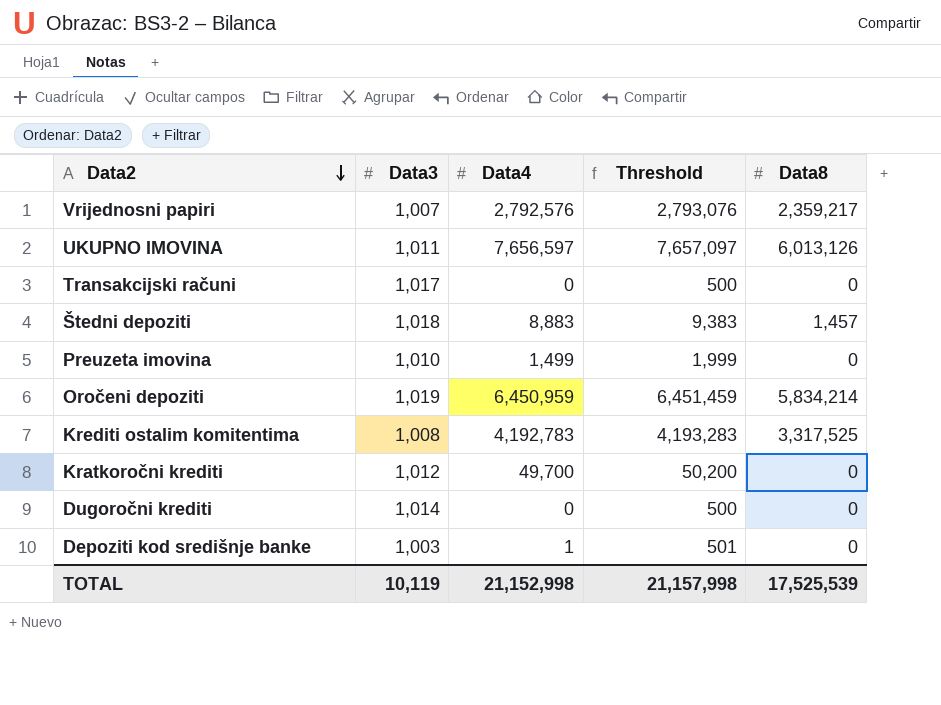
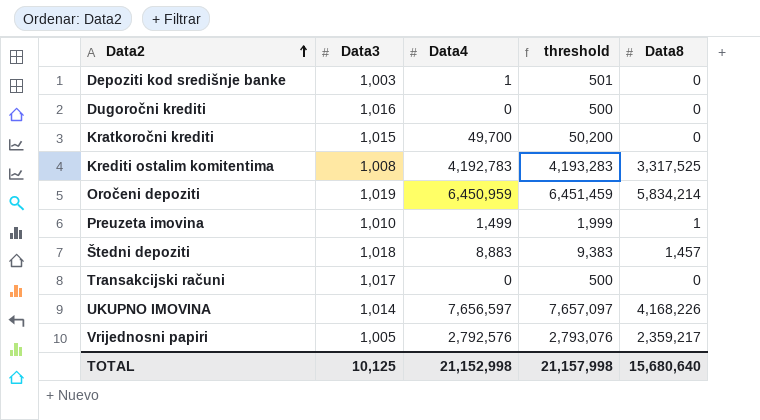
row order: Data2 descending -> Data2 ascending
column name: Threshold -> threshold
Dugoročni krediti | Data3: 1,014 -> 1,016
Kratkoročni krediti | Data3: 1,012 -> 1,015
Preuzeta imovina | Data8: 0 -> 1
UKUPNO IMOVINA | Data3: 1,011 -> 1,014
UKUPNO IMOVINA | Data8: 6,013,126 -> 4,168,226
Vrijednosni papiri | Data3: 1,007 -> 1,005
TOTAL | Data3: 10,119 -> 10,125
TOTAL | Data8: 17,525,539 -> 15,680,640

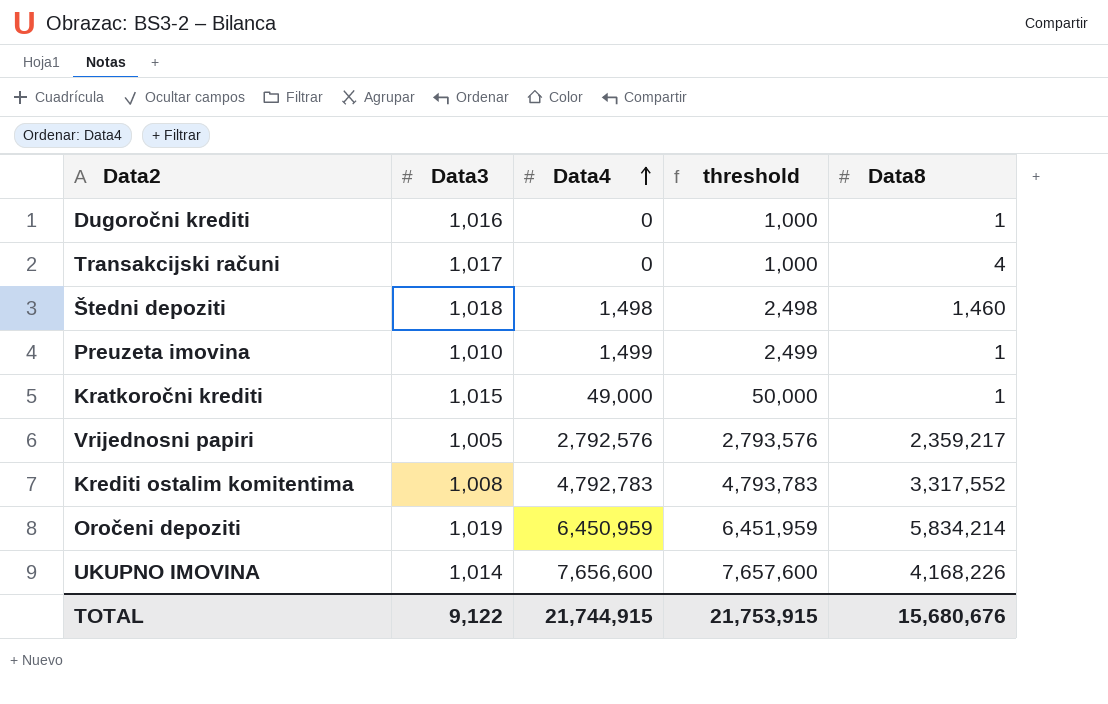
row order: Data2 ascending -> Data4 ascending
column threshold | formula: [Data4] + 500 -> [Data4] + 1000
row Depoziti kod središnje banke: 1,003 | 1 | 501 | 0 -> none
Dugoročni krediti | Data8: 0 -> 1
Transakcijski računi | Data8: 0 -> 4
Štedni depoziti | Data4: 8,883 -> 1,498
Štedni depoziti | Data8: 1,457 -> 1,460
Kratkoročni krediti | Data4: 49,700 -> 49,000
Kratkoročni krediti | Data8: 0 -> 1
Krediti ostalim komitentima | Data4: 4,192,783 -> 4,792,783
Krediti ostalim komitentima | Data8: 3,317,525 -> 3,317,552
UKUPNO IMOVINA | Data4: 7,656,597 -> 7,656,600
TOTAL | Data3: 10,125 -> 9,122
TOTAL | Data4: 21,152,998 -> 21,744,915
TOTAL | threshold: 21,157,998 -> 21,753,915
TOTAL | Data8: 15,680,640 -> 15,680,676

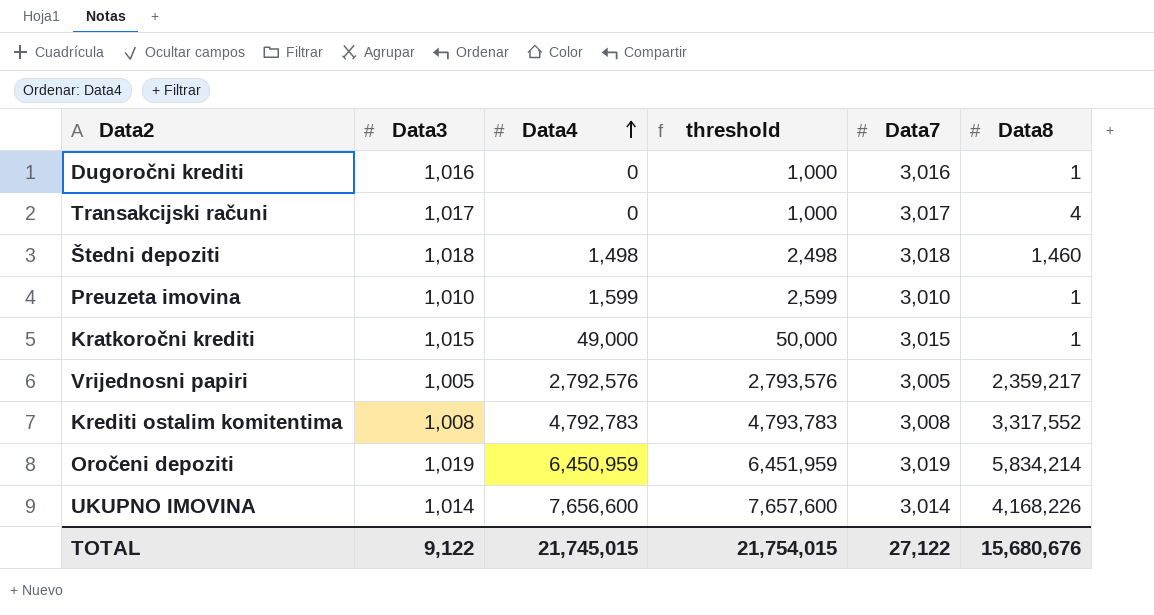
column Data7 | position: none -> 5
Preuzeta imovina | Data4: 1,499 -> 1,599
Preuzeta imovina | threshold: 2,499 -> 2,599
TOTAL | Data4: 21,744,915 -> 21,745,015
TOTAL | threshold: 21,753,915 -> 21,754,015

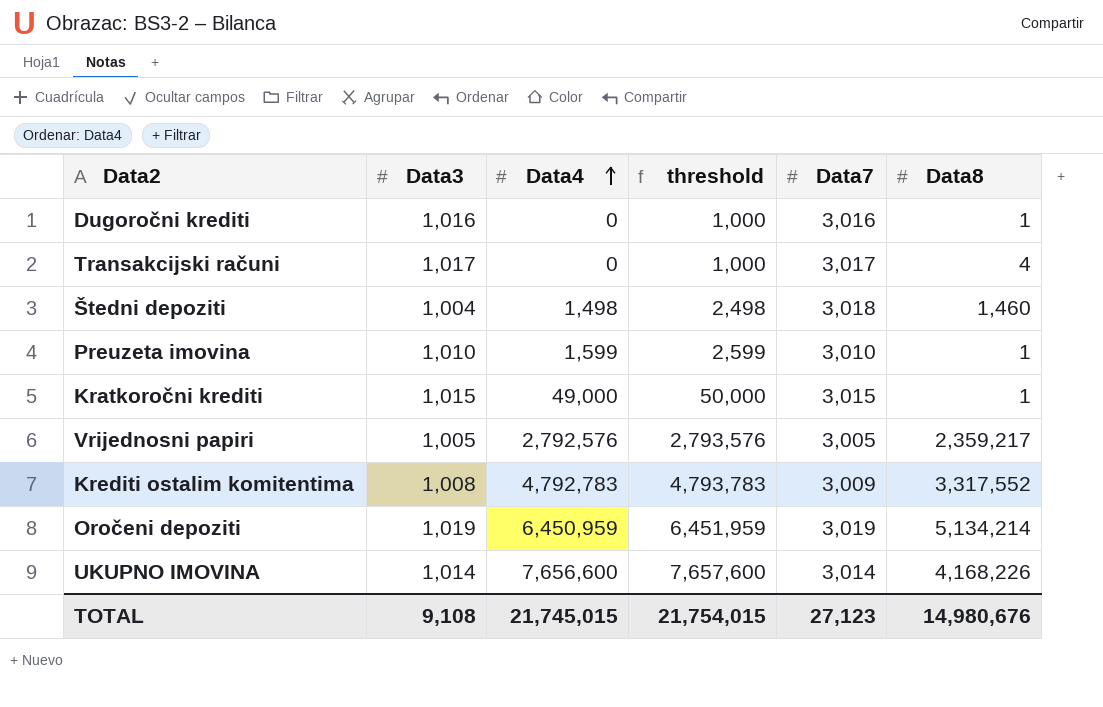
Štedni depoziti | Data3: 1,018 -> 1,004
Krediti ostalim komitentima | Data7: 3,008 -> 3,009
Oročeni depoziti | Data8: 5,834,214 -> 5,134,214
TOTAL | Data3: 9,122 -> 9,108
TOTAL | Data7: 27,122 -> 27,123
TOTAL | Data8: 15,680,676 -> 14,980,676

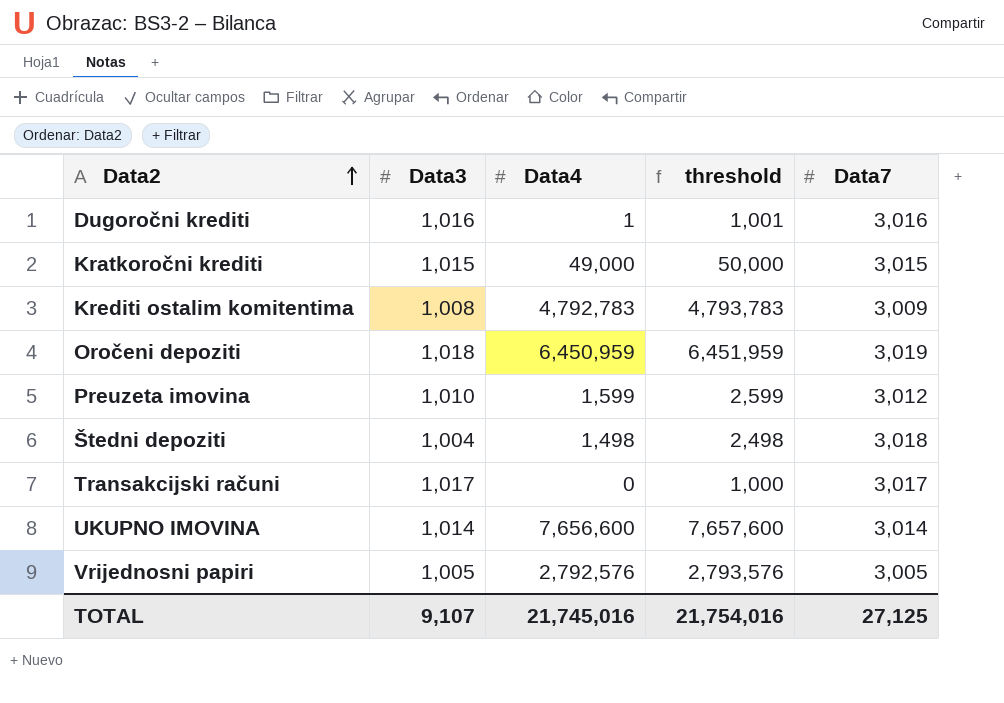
row order: Data4 ascending -> Data2 ascending
column Data8 | position: 6 -> none
Dugoročni krediti | Data4: 0 -> 1
Dugoročni krediti | threshold: 1,000 -> 1,001
Oročeni depoziti | Data3: 1,019 -> 1,018
Preuzeta imovina | Data7: 3,010 -> 3,012
TOTAL | Data3: 9,108 -> 9,107
TOTAL | Data4: 21,745,015 -> 21,745,016
TOTAL | threshold: 21,754,015 -> 21,754,016
TOTAL | Data7: 27,123 -> 27,125

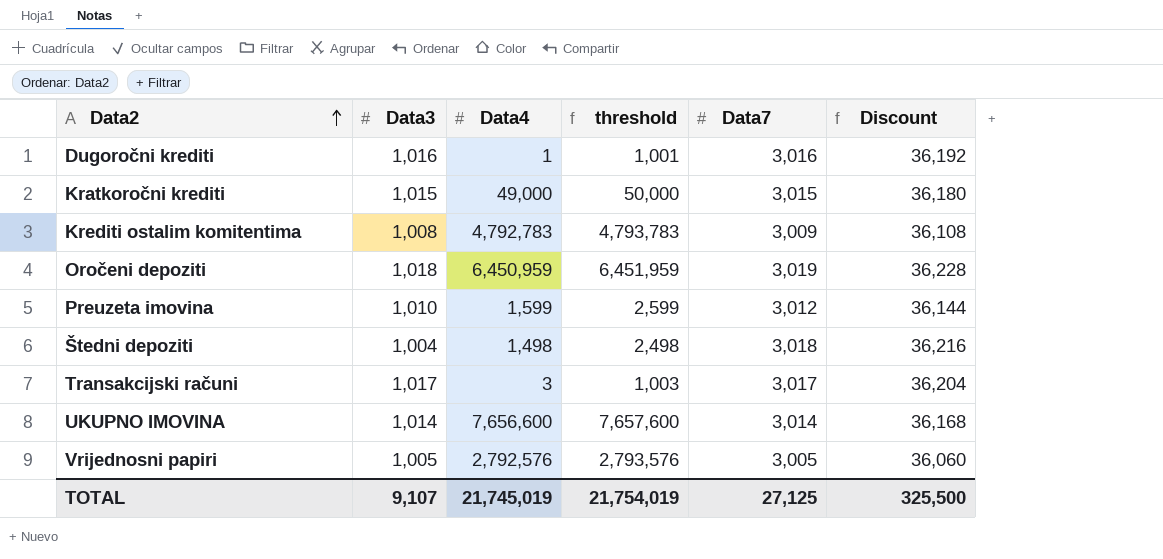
column Discount | formula: none -> [Data7] * 12
Transakcijski računi | Data4: 0 -> 3
Transakcijski računi | threshold: 1,000 -> 1,003
TOTAL | Data4: 21,745,016 -> 21,745,019
TOTAL | threshold: 21,754,016 -> 21,754,019

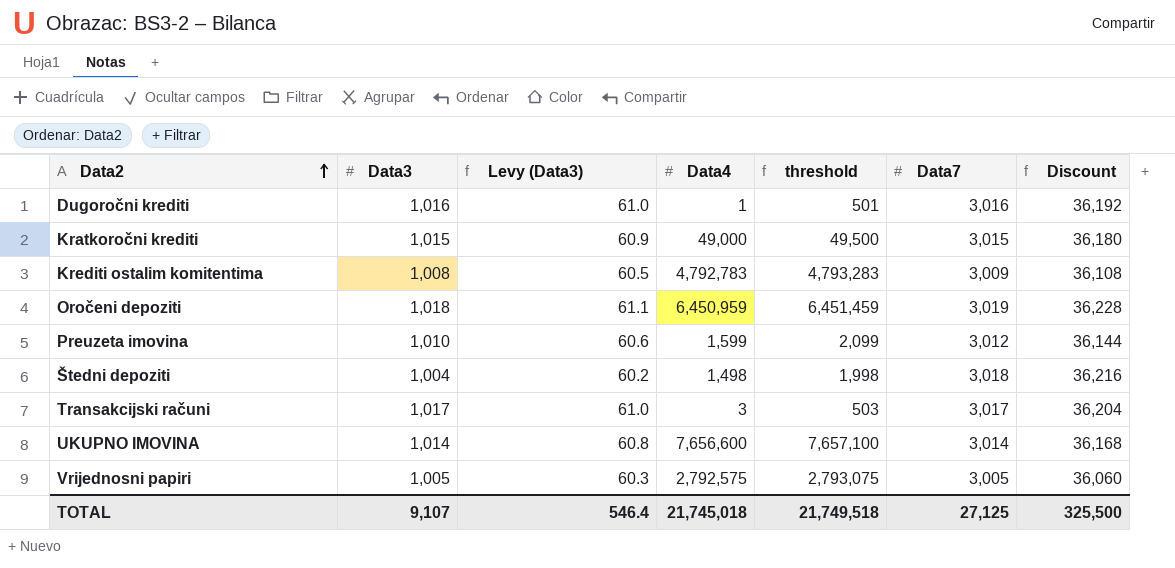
column Levy (Data3) | formula: none -> [Data3] * 0.06
column threshold | formula: [Data4] + 1000 -> [Data4] + 500
Vrijednosni papiri | Data4: 2,792,576 -> 2,792,575
TOTAL | Data4: 21,745,019 -> 21,745,018
TOTAL | threshold: 21,754,019 -> 21,749,518

